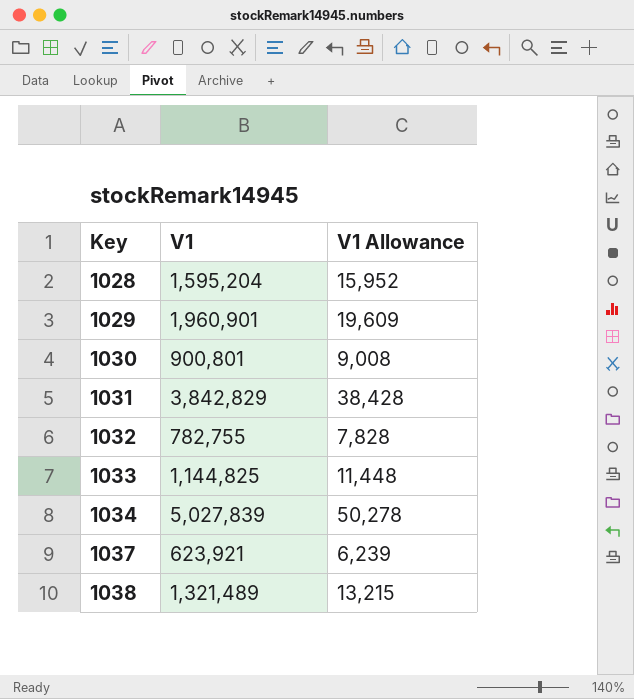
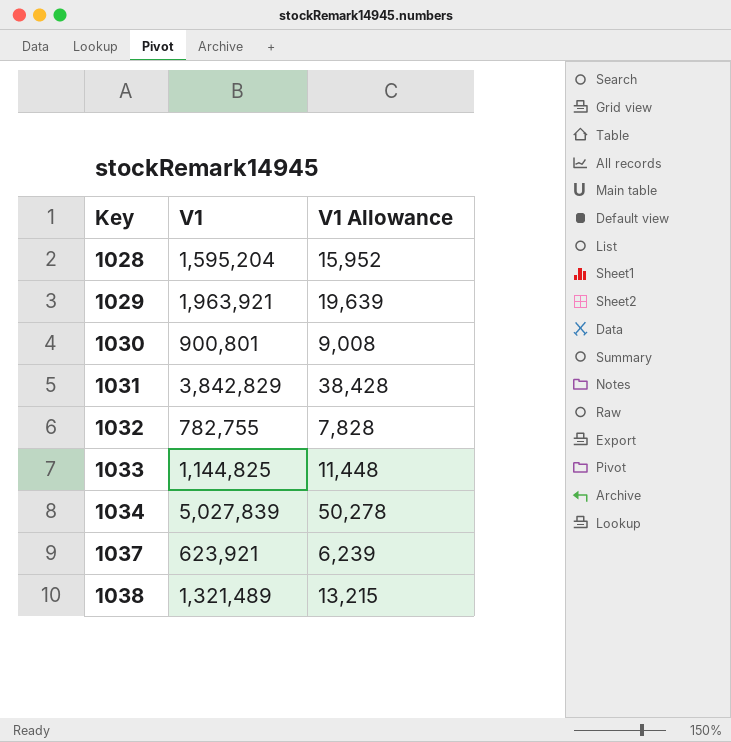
1029 | V1: 1,960,901 -> 1,963,921
1029 | V1 Allowance: 19,609 -> 19,639

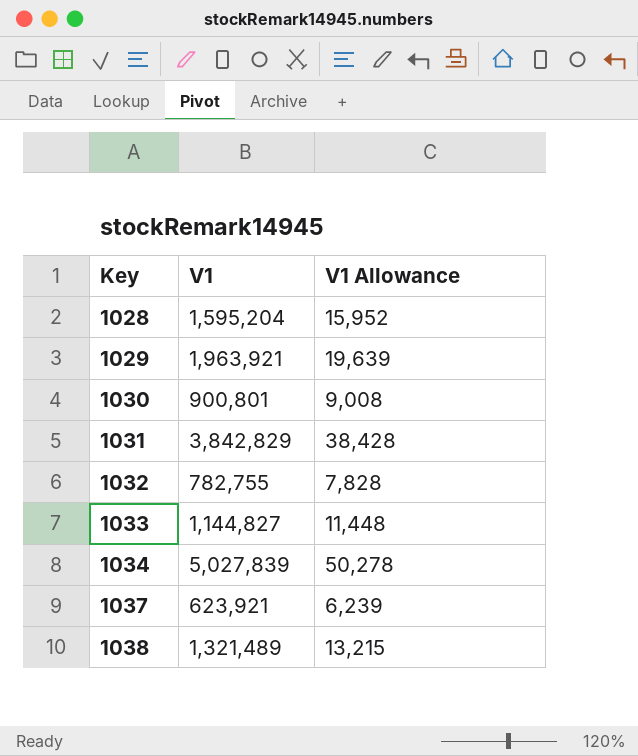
1033 | V1: 1,144,825 -> 1,144,827

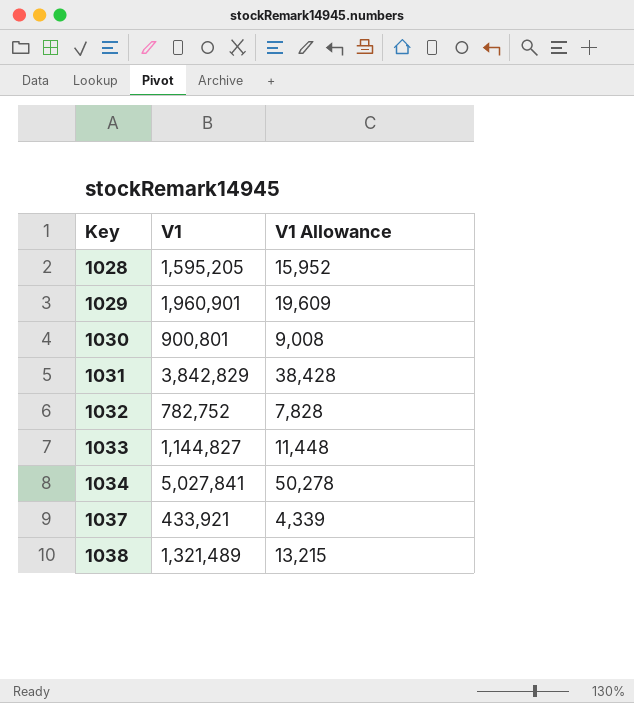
1028 | V1: 1,595,204 -> 1,595,205
1029 | V1: 1,963,921 -> 1,960,901
1029 | V1 Allowance: 19,639 -> 19,609
1032 | V1: 782,755 -> 782,752
1034 | V1: 5,027,839 -> 5,027,841
1037 | V1: 623,921 -> 433,921
1037 | V1 Allowance: 6,239 -> 4,339

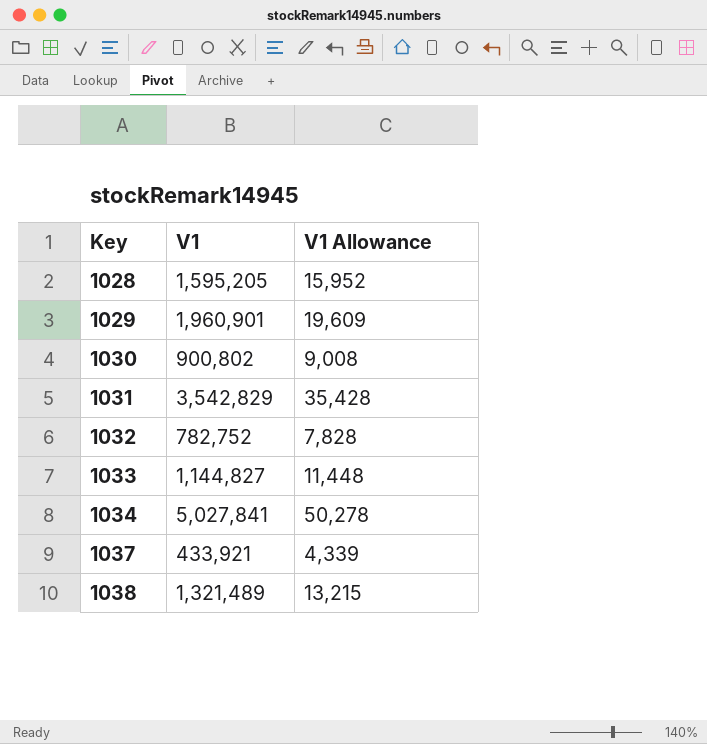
1030 | V1: 900,801 -> 900,802
1031 | V1: 3,842,829 -> 3,542,829
1031 | V1 Allowance: 38,428 -> 35,428

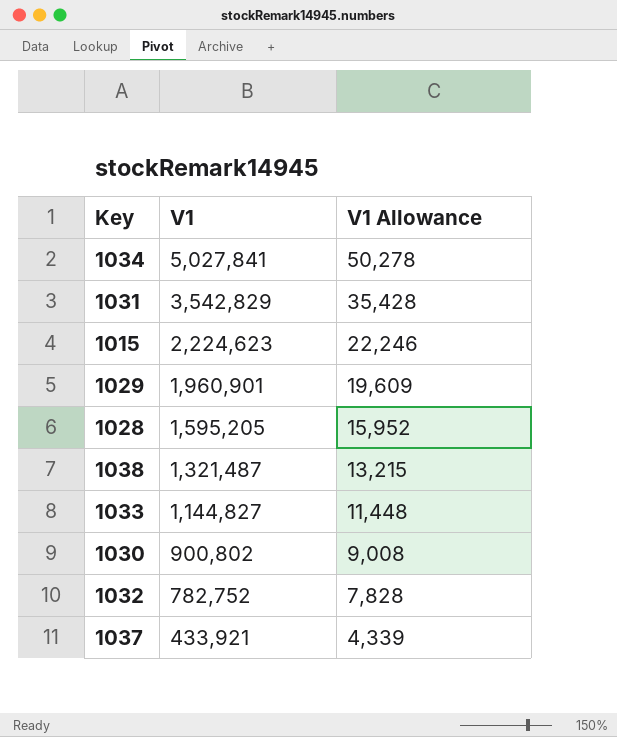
row order: Key ascending -> V1 descending
row 1015: none -> 2,224,623 | 22,246
1038 | V1: 1,321,489 -> 1,321,487

